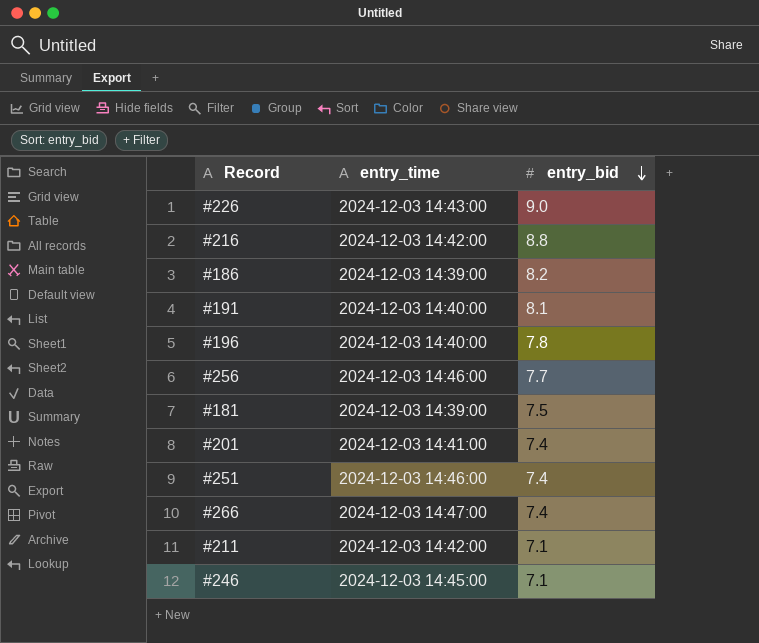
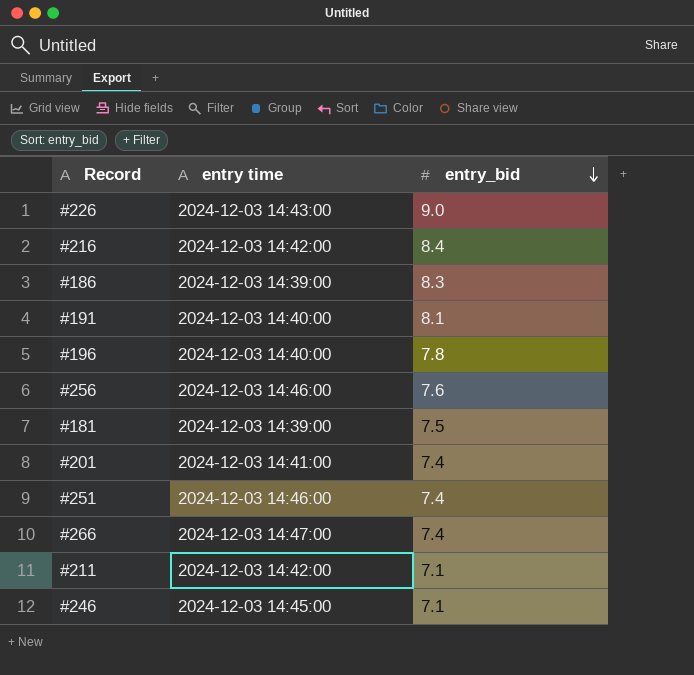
column name: entry_time -> entry time
#216 | entry_bid: 8.8 -> 8.4
#186 | entry_bid: 8.2 -> 8.3
#256 | entry_bid: 7.7 -> 7.6

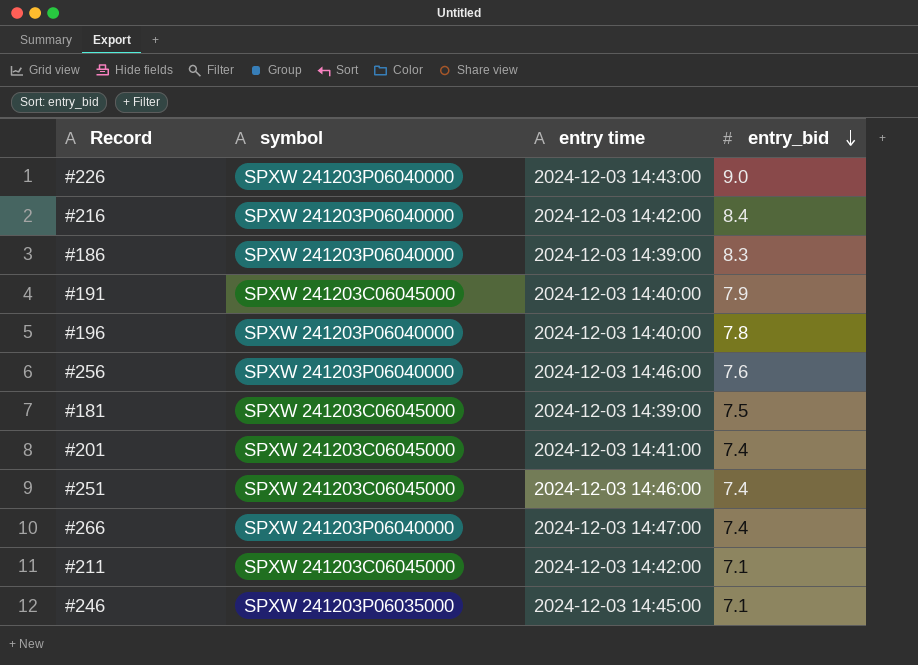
column symbol | position: none -> 2
#191 | entry_bid: 8.1 -> 7.9

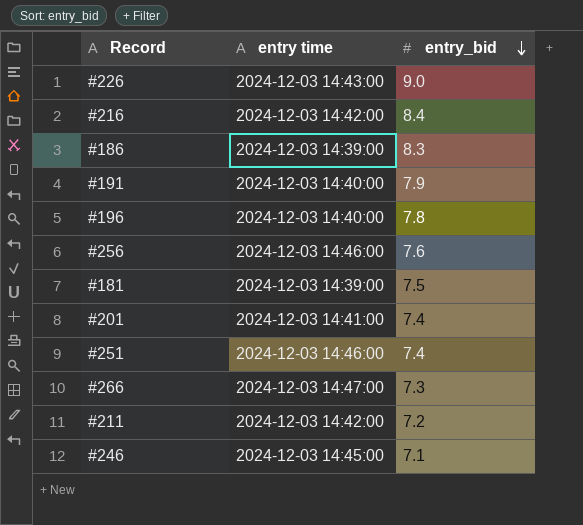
column symbol | position: 2 -> none
#266 | entry_bid: 7.4 -> 7.3
#211 | entry_bid: 7.1 -> 7.2

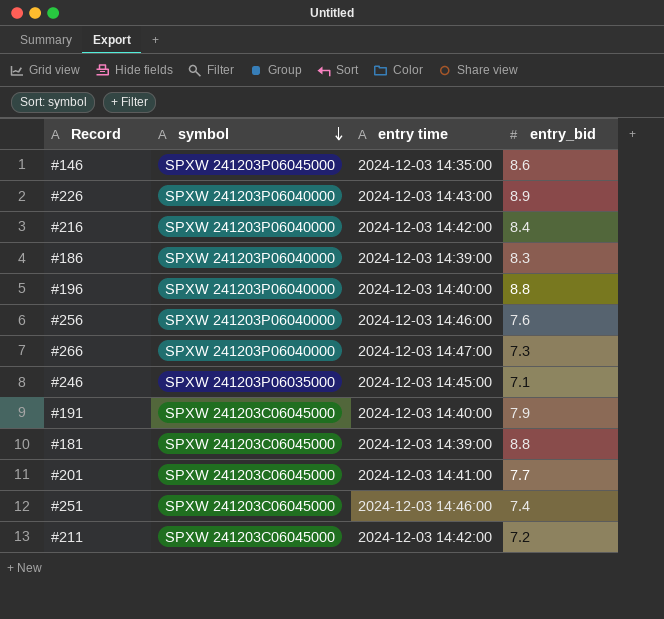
row order: entry_bid descending -> symbol descending
column symbol | position: none -> 2
row #146: none -> SPXW 241203P06045000 | 2024-12-03 14:35:00 | 8.6
#226 | entry_bid: 9.0 -> 8.9
#196 | entry_bid: 7.8 -> 8.8
#181 | entry_bid: 7.5 -> 8.8
#201 | entry_bid: 7.4 -> 7.7

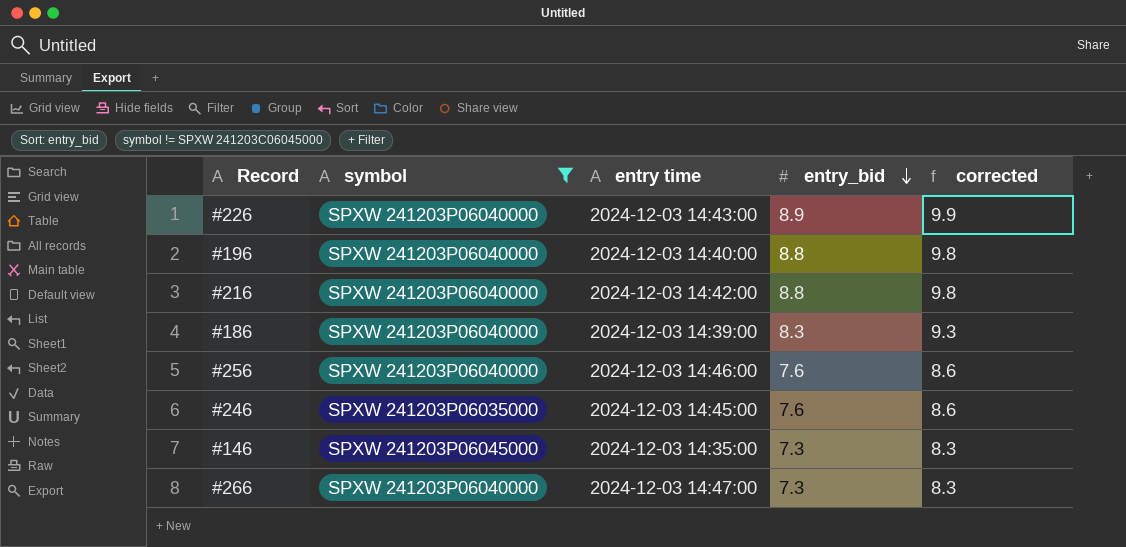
filter: none -> symbol != SPXW 241203C06045000
row order: symbol descending -> entry_bid descending
column corrected | formula: none -> [entry_bid] + 1
#216 | entry_bid: 8.4 -> 8.8
#246 | entry_bid: 7.1 -> 7.6
#146 | entry_bid: 8.6 -> 7.3

